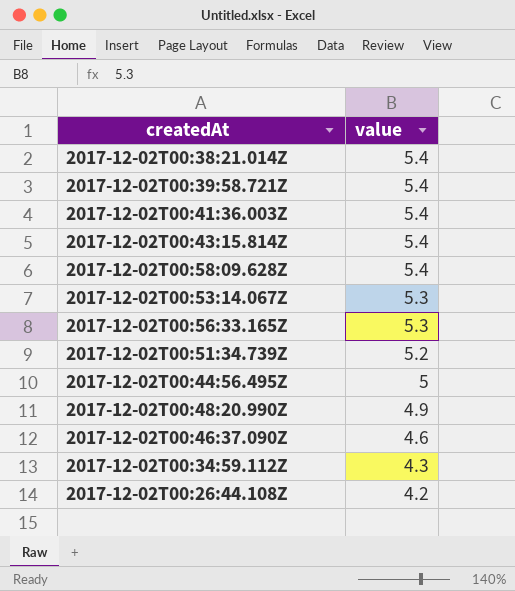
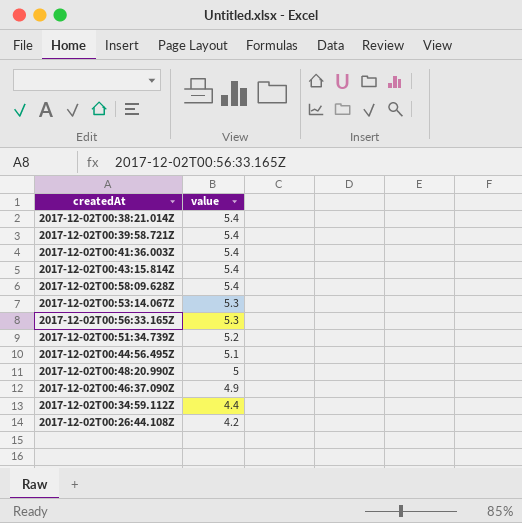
2017-12-02T00:44:56.495Z | value: 5 -> 5.1
2017-12-02T00:48:20.990Z | value: 4.9 -> 5
2017-12-02T00:46:37.090Z | value: 4.6 -> 4.9
2017-12-02T00:34:59.112Z | value: 4.3 -> 4.4

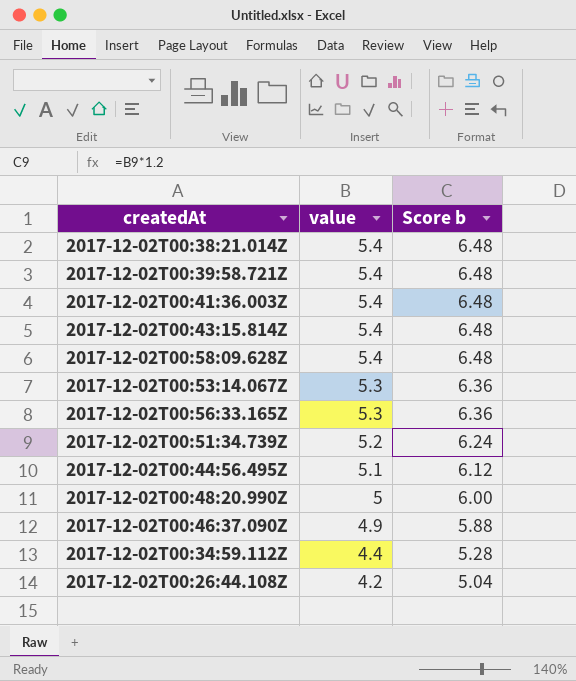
column Score b | formula: none -> [value] * 1.2

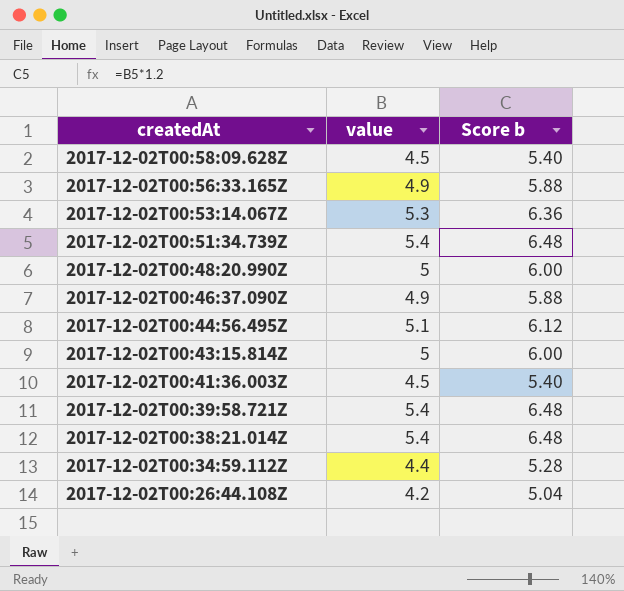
row order: value descending -> createdAt descending
2017-12-02T00:58:09.628Z | value: 5.4 -> 4.5
2017-12-02T00:58:09.628Z | Score b: 6.48 -> 5.40
2017-12-02T00:56:33.165Z | value: 5.3 -> 4.9
2017-12-02T00:56:33.165Z | Score b: 6.36 -> 5.88
2017-12-02T00:51:34.739Z | value: 5.2 -> 5.4
2017-12-02T00:51:34.739Z | Score b: 6.24 -> 6.48
2017-12-02T00:43:15.814Z | value: 5.4 -> 5
2017-12-02T00:43:15.814Z | Score b: 6.48 -> 6.00
2017-12-02T00:41:36.003Z | value: 5.4 -> 4.5
2017-12-02T00:41:36.003Z | Score b: 6.48 -> 5.40

